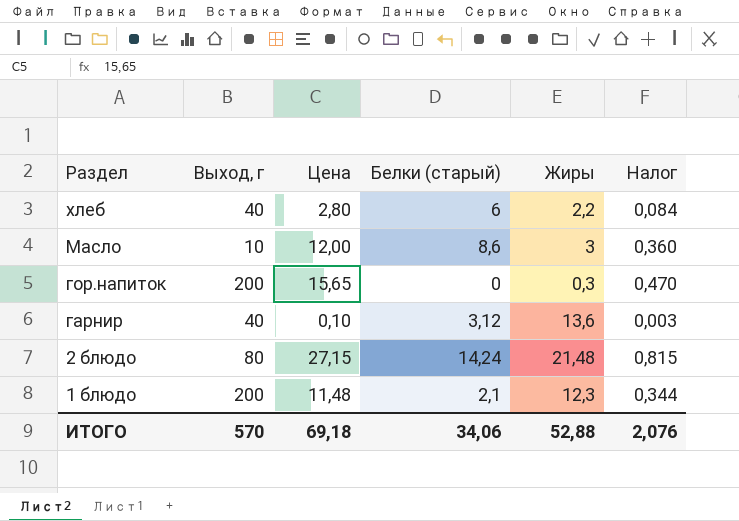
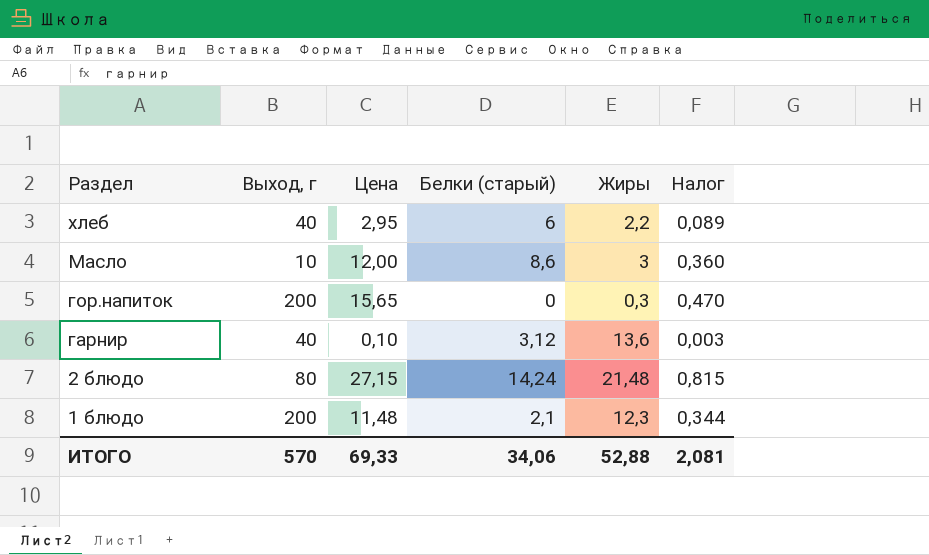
хлеб | Цена: 2,80 -> 2,95
хлеб | Налог: 0,084 -> 0,089
ИТОГО | Цена: 69,18 -> 69,33
ИТОГО | Налог: 2,076 -> 2,081

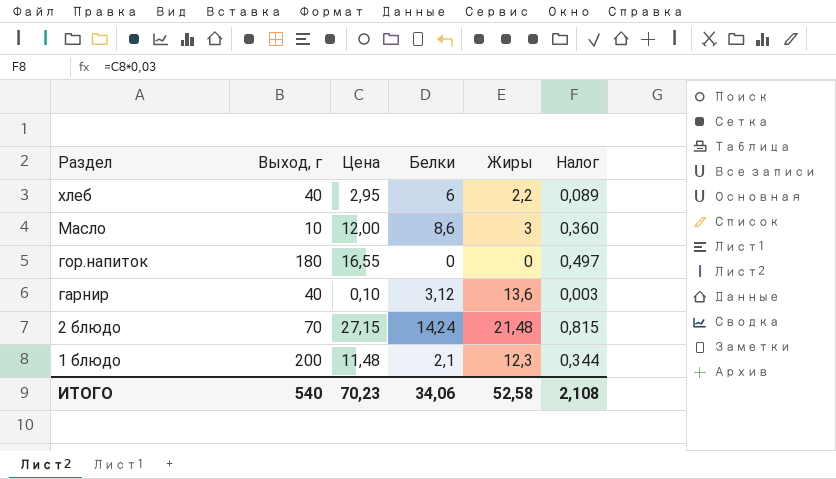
column name: Белки (старый) -> Белки
гор.напиток | Выход, г: 200 -> 180
гор.напиток | Цена: 15,65 -> 16,55
гор.напиток | Жиры: 0,3 -> 0
гор.напиток | Налог: 0,470 -> 0,497
2 блюдо | Выход, г: 80 -> 70
ИТОГО | Выход, г: 570 -> 540
ИТОГО | Цена: 69,33 -> 70,23
ИТОГО | Жиры: 52,88 -> 52,58
ИТОГО | Налог: 2,081 -> 2,108

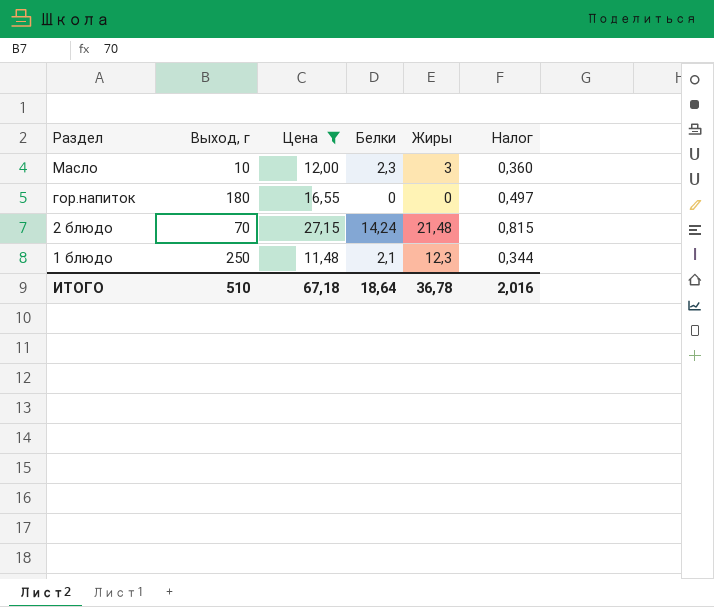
filter: none -> Цена >= 11,48
Масло | Белки: 8,6 -> 2,3
1 блюдо | Выход, г: 200 -> 250
ИТОГО | Выход, г: 540 -> 510
ИТОГО | Цена: 70,23 -> 67,18
ИТОГО | Белки: 34,06 -> 18,64
ИТОГО | Жиры: 52,58 -> 36,78
ИТОГО | Налог: 2,108 -> 2,016

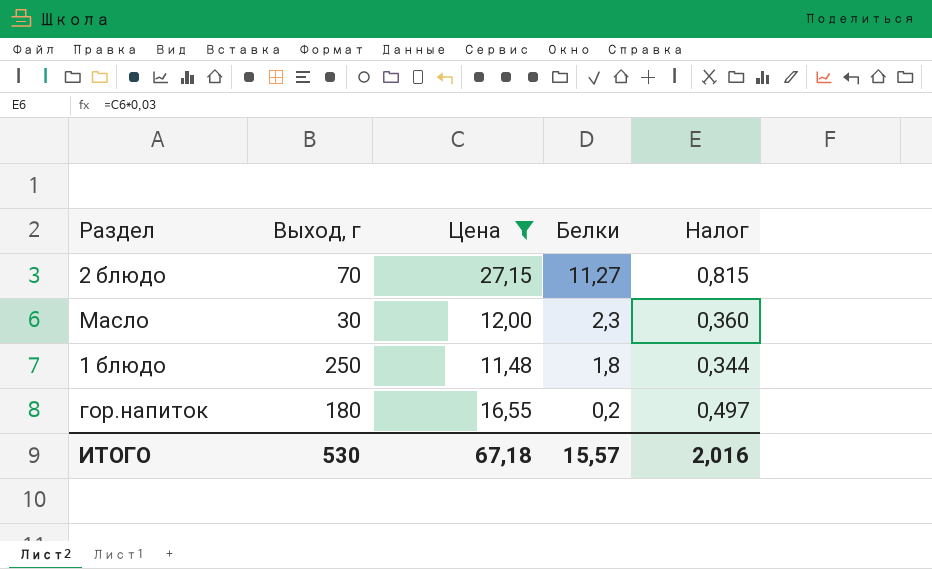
row order: Раздел descending -> Белки descending
column Жиры | position: 5 -> none
2 блюдо | Белки: 14,24 -> 11,27
Масло | Выход, г: 10 -> 30
1 блюдо | Белки: 2,1 -> 1,8
гор.напиток | Белки: 0 -> 0,2
ИТОГО | Выход, г: 510 -> 530
ИТОГО | Белки: 18,64 -> 15,57

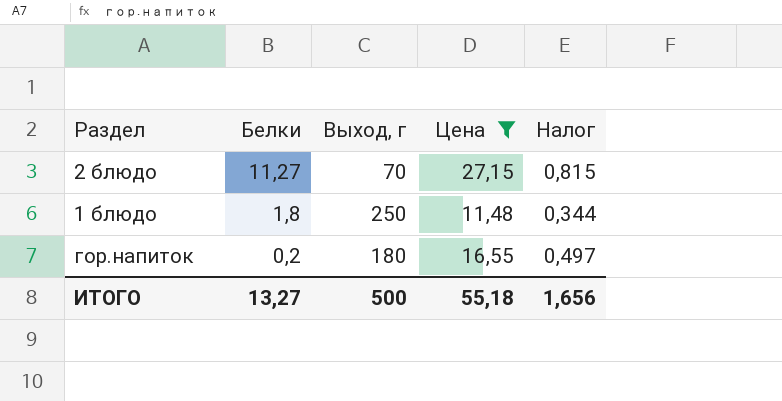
column Белки | position: 4 -> 2
row Масло: 30 | 12,00 | 2,3 | 0,360 -> none
ИТОГО | Белки: 15,57 -> 13,27
ИТОГО | Выход, г: 530 -> 500
ИТОГО | Цена: 67,18 -> 55,18
ИТОГО | Налог: 2,016 -> 1,656

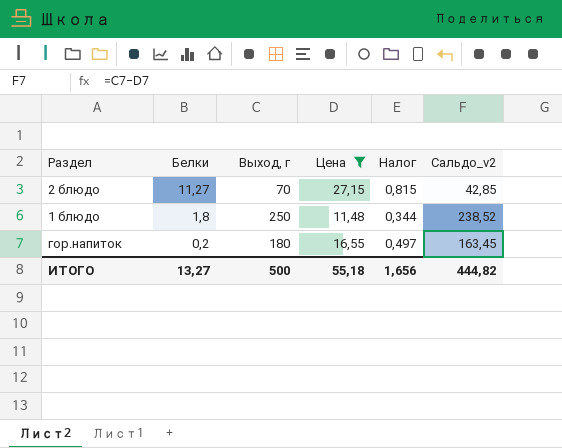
column Сальдо_v2 | formula: none -> [Выход, г] - [Цена]

